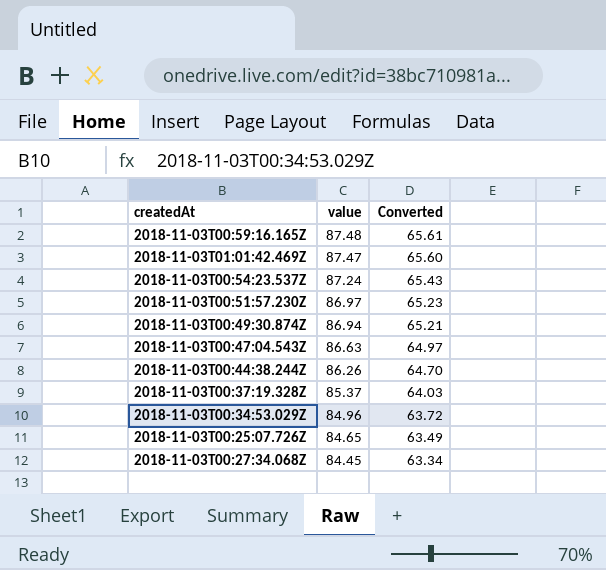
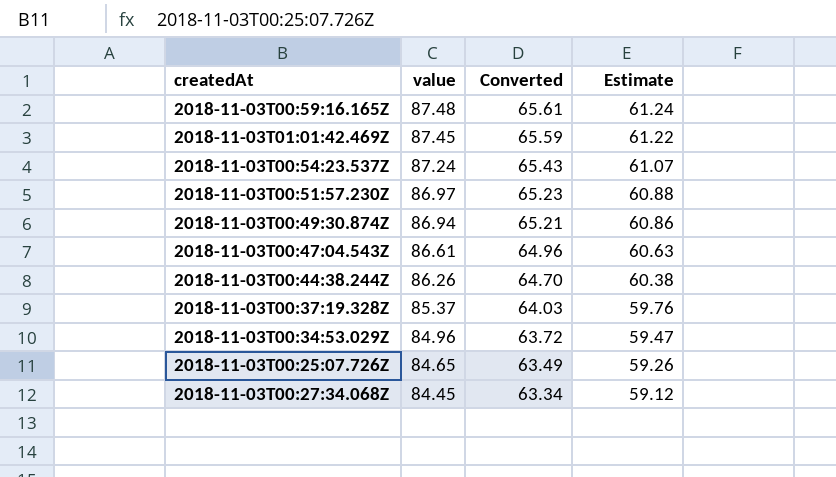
column Estimate | formula: none -> [value] * 0.7
2018-11-03T01:01:42.469Z | value: 87.47 -> 87.45
2018-11-03T01:01:42.469Z | Converted: 65.60 -> 65.59
2018-11-03T00:47:04.543Z | value: 86.63 -> 86.61
2018-11-03T00:47:04.543Z | Converted: 64.97 -> 64.96

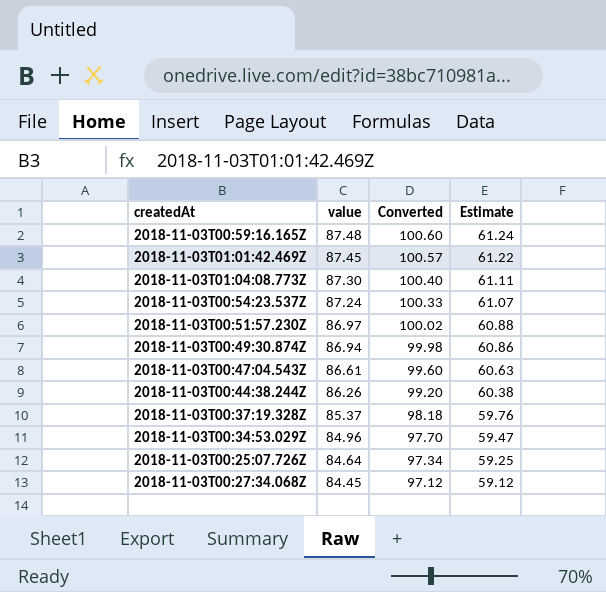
column Converted | formula: [value] * 0.75 -> [value] * 1.15
row 2018-11-03T01:04:08.773Z: none -> 87.30 | 100.40 | 61.11
2018-11-03T00:25:07.726Z | value: 84.65 -> 84.64
2018-11-03T00:25:07.726Z | Estimate: 59.26 -> 59.25

